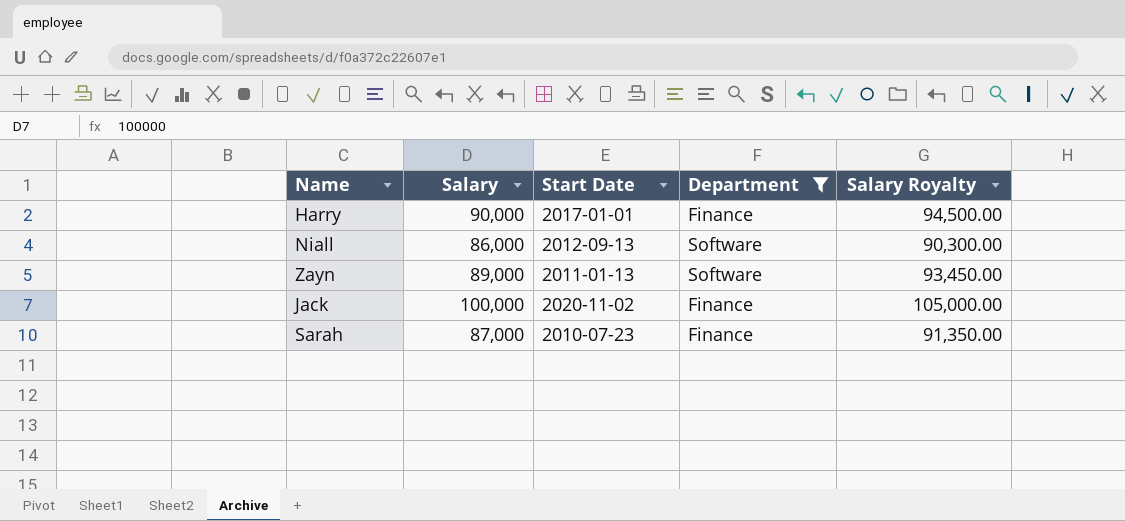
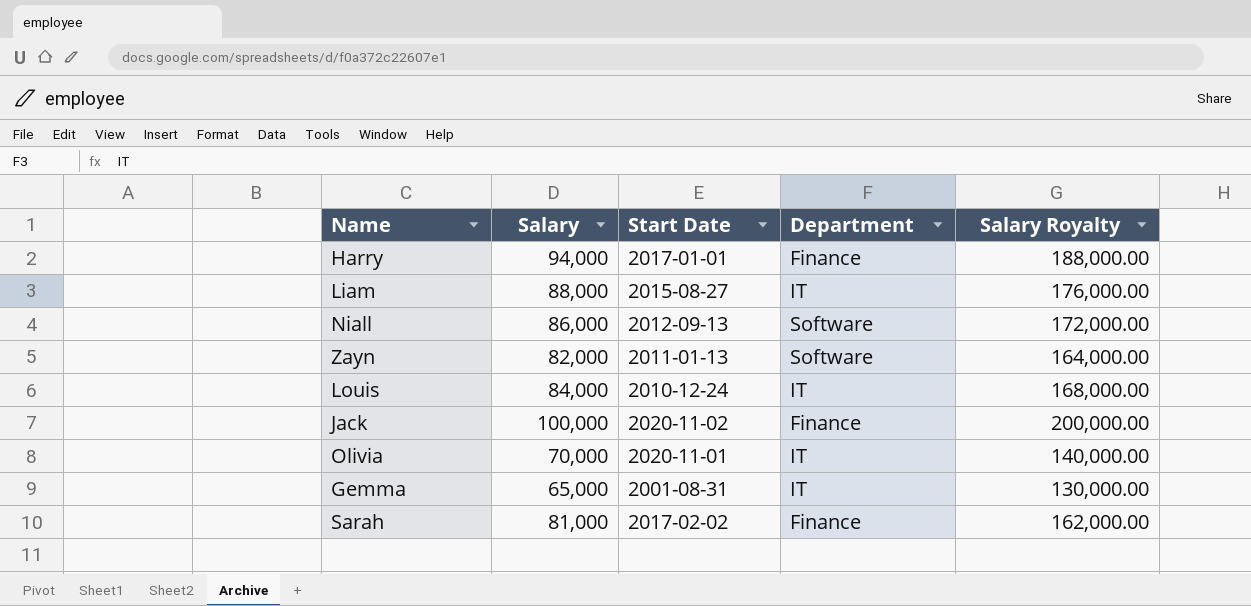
filter: Department != IT -> none
column Salary Royalty | formula: [Salary] * 1.05 -> [Salary] * 2
Harry | Salary: 90,000 -> 94,000
Zayn | Salary: 89,000 -> 82,000
Sarah | Salary: 87,000 -> 81,000
Sarah | Start Date: 2010-07-23 -> 2017-02-02

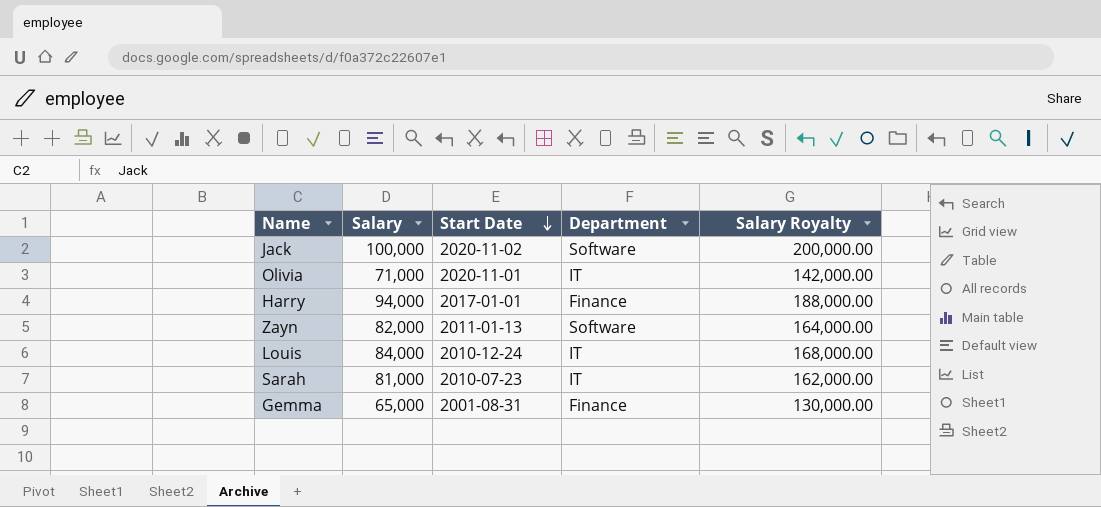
row order: none -> Start Date descending
row Liam: 88,000 | 2015-08-27 | IT | 176,000.00 -> none
row Niall: 86,000 | 2012-09-13 | Software | 172,000.00 -> none
Jack | Department: Finance -> Software
Olivia | Salary: 70,000 -> 71,000
Olivia | Salary Royalty: 140,000.00 -> 142,000.00
Sarah | Start Date: 2017-02-02 -> 2010-07-23
Sarah | Department: Finance -> IT
Gemma | Department: IT -> Finance

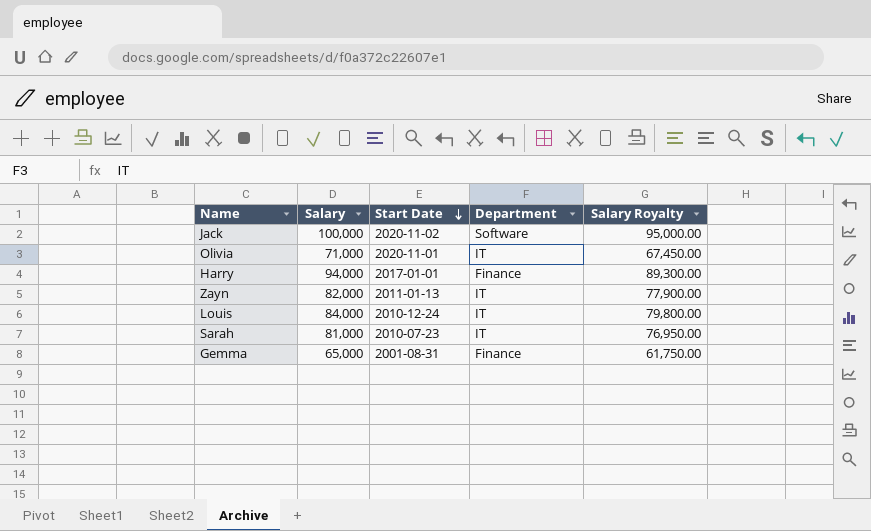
column Salary Royalty | formula: [Salary] * 2 -> [Salary] * 0.95
Zayn | Department: Software -> IT

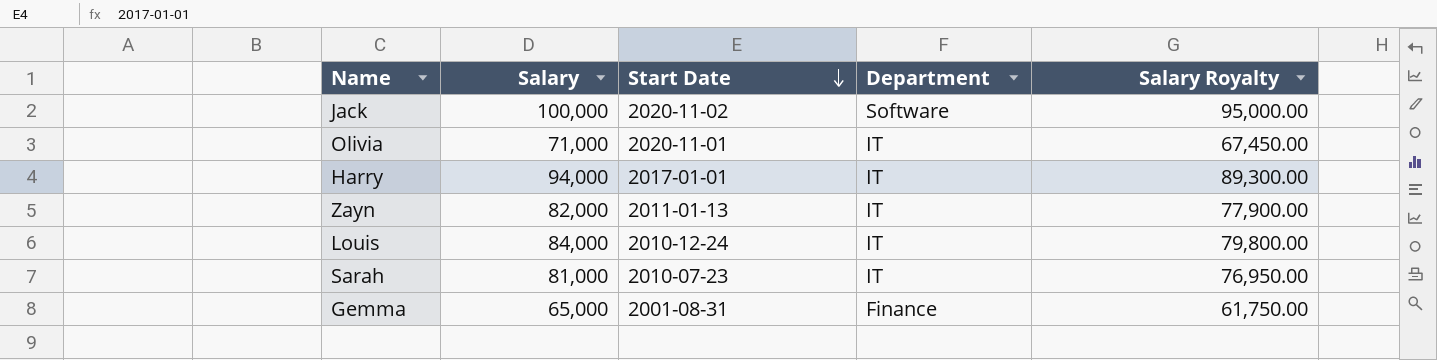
Harry | Department: Finance -> IT

